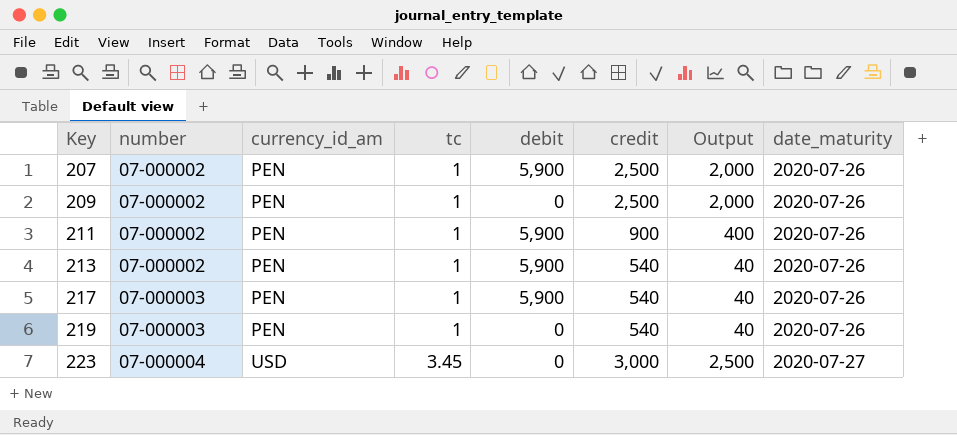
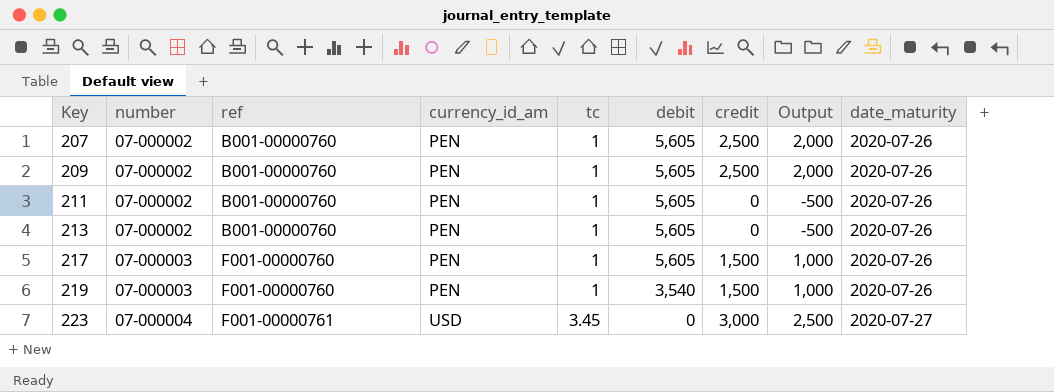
column ref | position: none -> 3
207 | debit: 5,900 -> 5,605
209 | debit: 0 -> 5,605
211 | debit: 5,900 -> 5,605
211 | credit: 900 -> 0
211 | Output: 400 -> -500
213 | debit: 5,900 -> 5,605
213 | credit: 540 -> 0
213 | Output: 40 -> -500
217 | debit: 5,900 -> 5,605
217 | credit: 540 -> 1,500
217 | Output: 40 -> 1,000
219 | debit: 0 -> 3,540
219 | credit: 540 -> 1,500
219 | Output: 40 -> 1,000

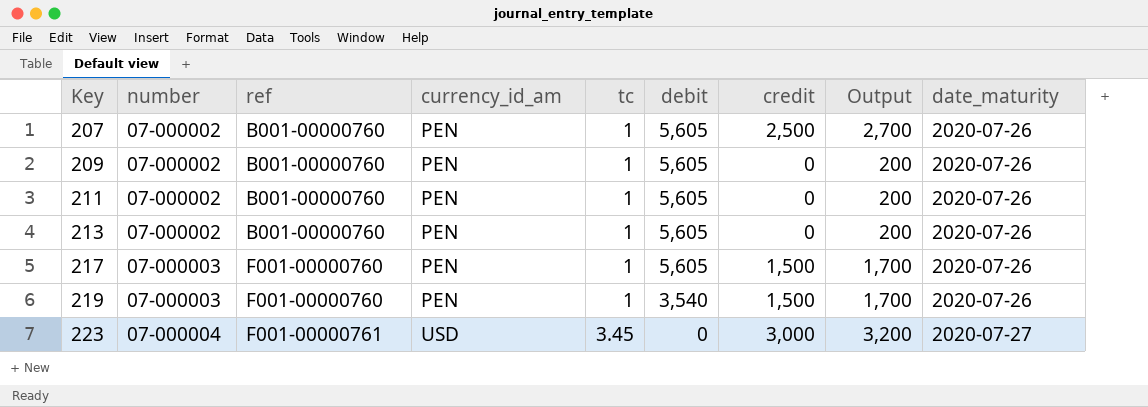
column Output | formula: [credit] - 500 -> [credit] + 200
209 | credit: 2,500 -> 0

